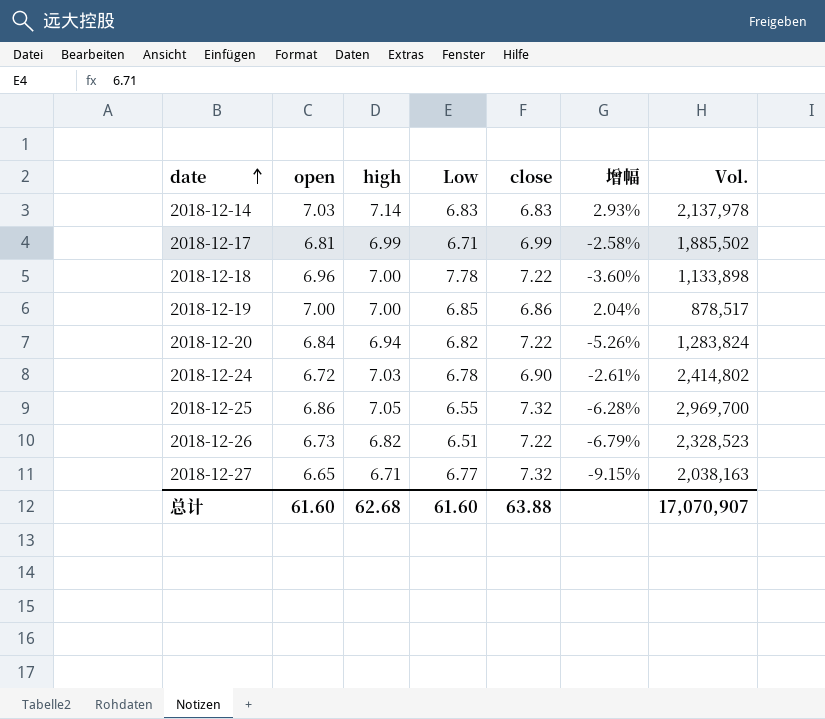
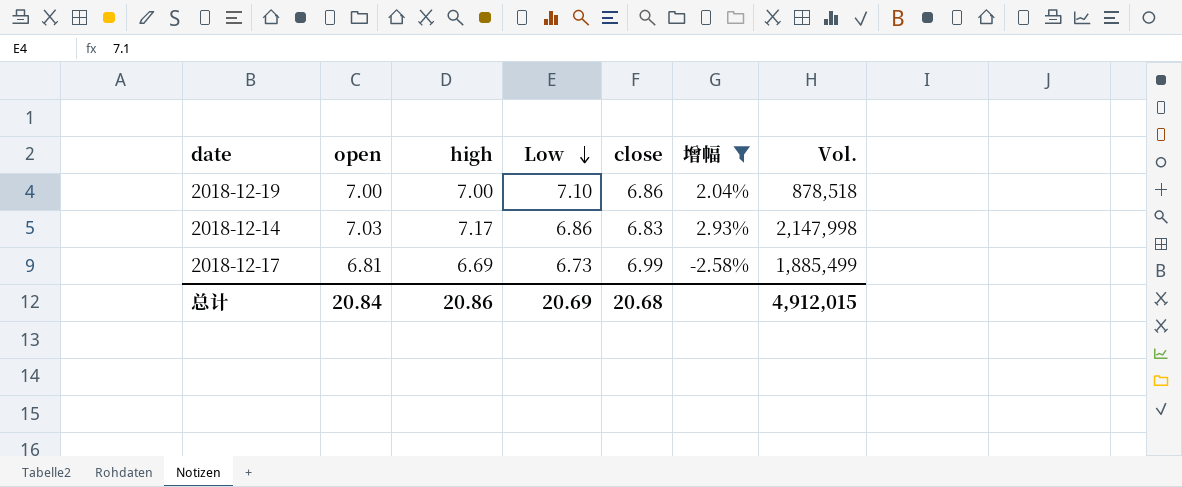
filter: none -> 增幅 >= -2.58%
row order: date ascending -> Low descending
2018-12-19 | Low: 6.85 -> 7.10
2018-12-19 | Vol.: 878,517 -> 878,518
2018-12-14 | high: 7.14 -> 7.17
2018-12-14 | Low: 6.83 -> 6.86
2018-12-14 | Vol.: 2,137,978 -> 2,147,998
2018-12-17 | high: 6.99 -> 6.69
2018-12-17 | Low: 6.71 -> 6.73
2018-12-17 | Vol.: 1,885,502 -> 1,885,499
总计 | open: 61.60 -> 20.84
总计 | high: 62.68 -> 20.86
总计 | Low: 61.60 -> 20.69
总计 | close: 63.88 -> 20.68
总计 | Vol.: 17,070,907 -> 4,912,015

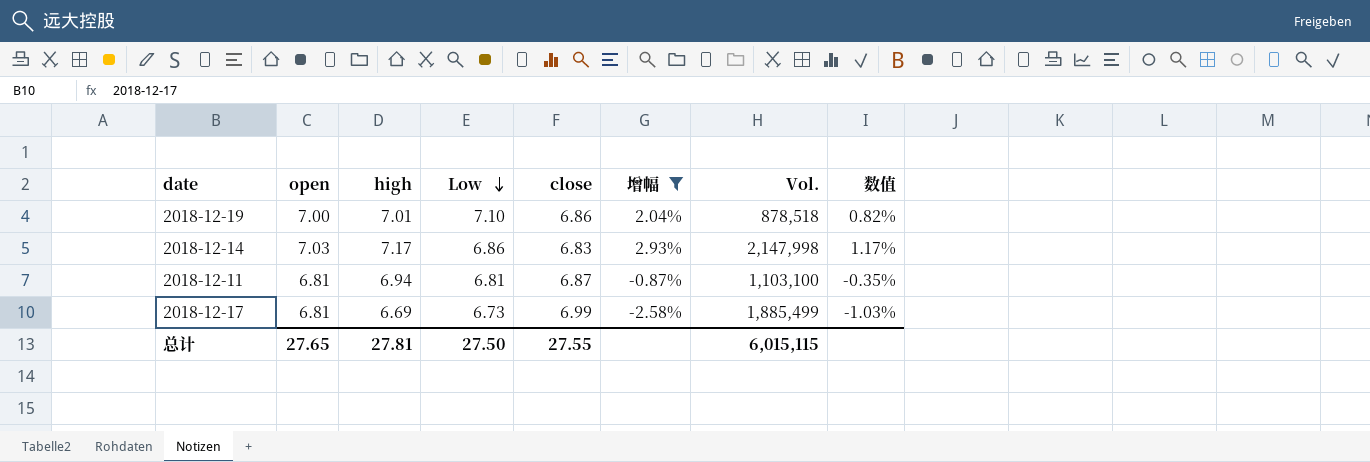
column 数值 | formula: none -> [增幅] * 0.4
2018-12-19 | high: 7.00 -> 7.01
row 2018-12-11: none -> 6.81 | 6.94 | 6.81 | 6.87 | -0.87% | 1,103,100 | -0.35%
总计 | open: 20.84 -> 27.65
总计 | high: 20.86 -> 27.81
总计 | Low: 20.69 -> 27.50
总计 | close: 20.68 -> 27.55
总计 | Vol.: 4,912,015 -> 6,015,115

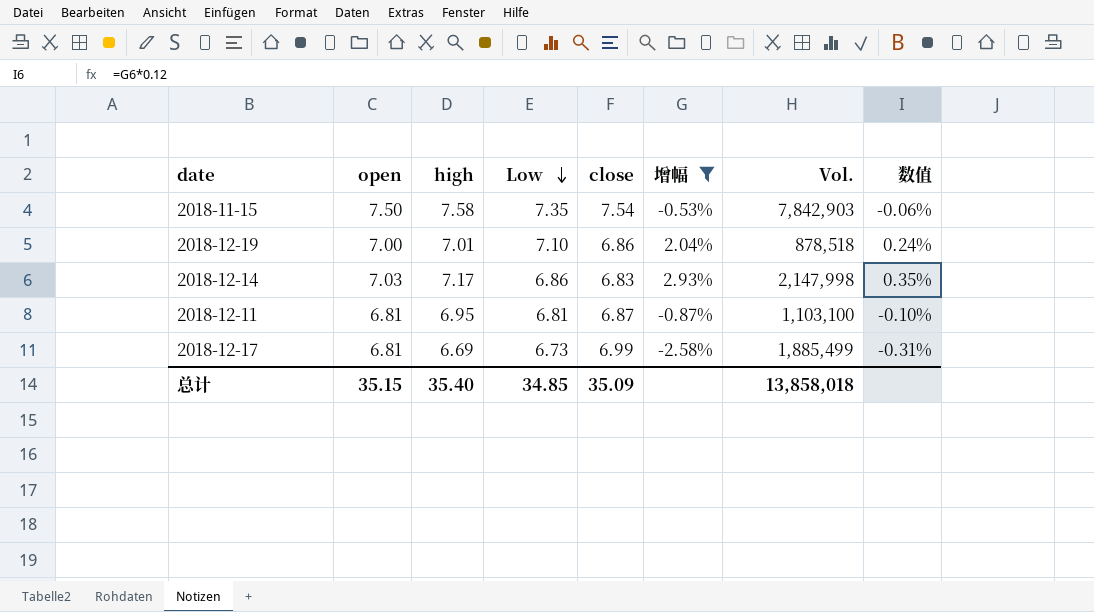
column 数值 | formula: [增幅] * 0.4 -> [增幅] * 0.12
row 2018-11-15: none -> 7.50 | 7.58 | 7.35 | 7.54 | -0.53% | 7,842,903 | -0.06%
2018-12-11 | high: 6.94 -> 6.95
总计 | open: 27.65 -> 35.15
总计 | high: 27.81 -> 35.40
总计 | Low: 27.50 -> 34.85
总计 | close: 27.55 -> 35.09
总计 | Vol.: 6,015,115 -> 13,858,018

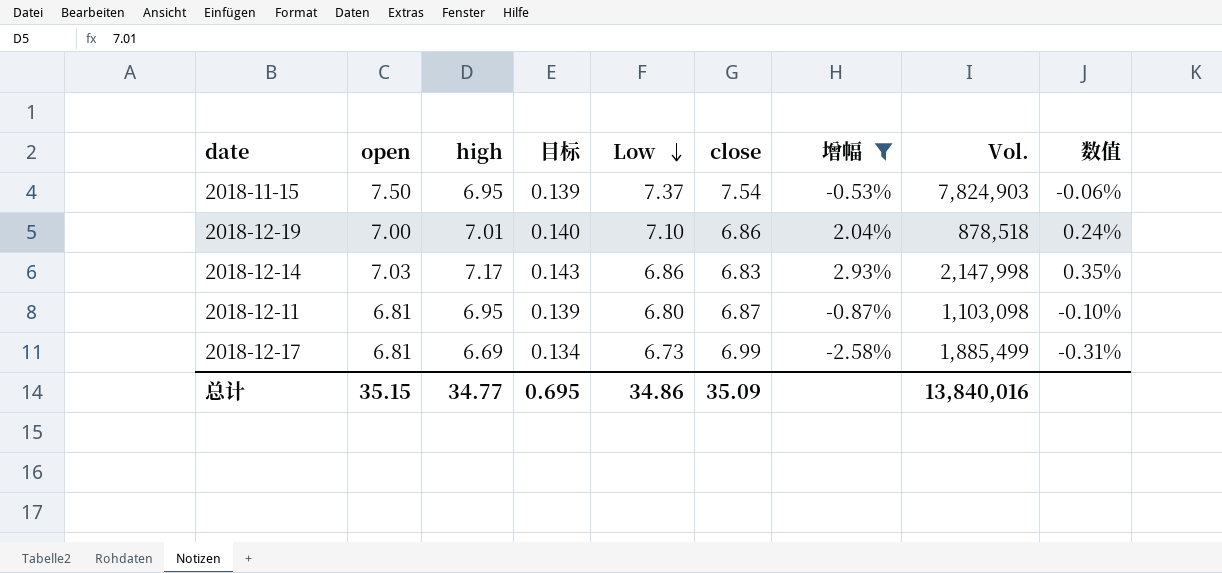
column 目标 | formula: none -> [high] * 0.02
2018-11-15 | high: 7.58 -> 6.95
2018-11-15 | Low: 7.35 -> 7.37
2018-11-15 | Vol.: 7,842,903 -> 7,824,903
2018-12-11 | Low: 6.81 -> 6.80
2018-12-11 | Vol.: 1,103,100 -> 1,103,098
总计 | high: 35.40 -> 34.77
总计 | Low: 34.85 -> 34.86
总计 | Vol.: 13,858,018 -> 13,840,016

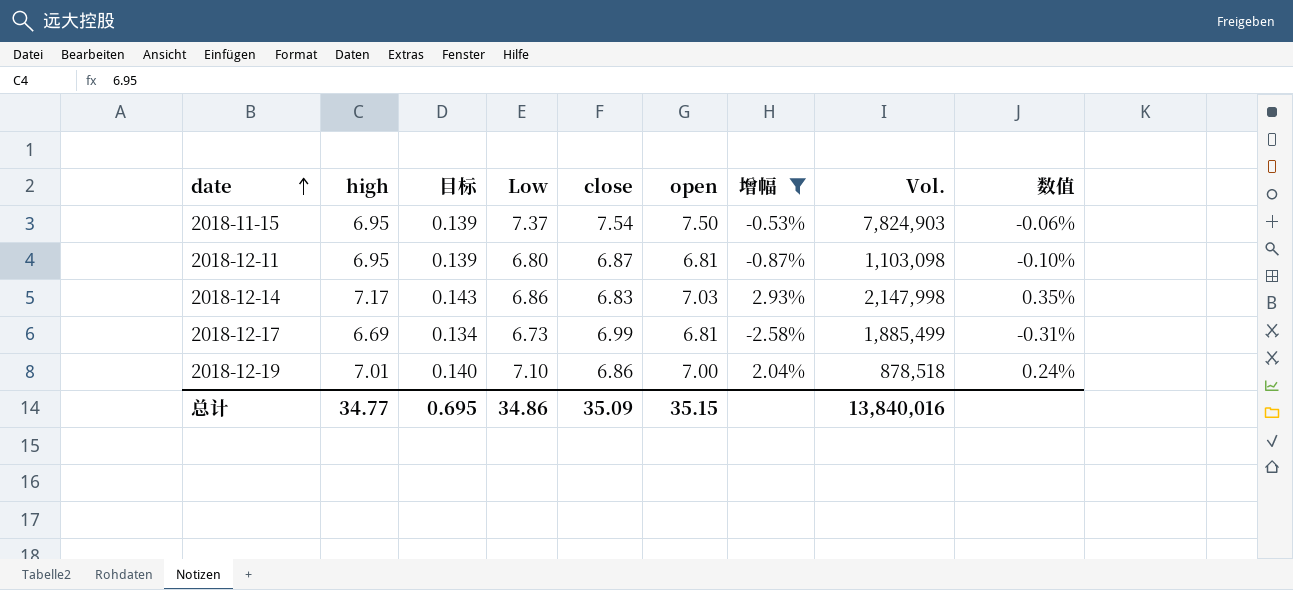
row order: Low descending -> date ascending
column open | position: 2 -> 6

